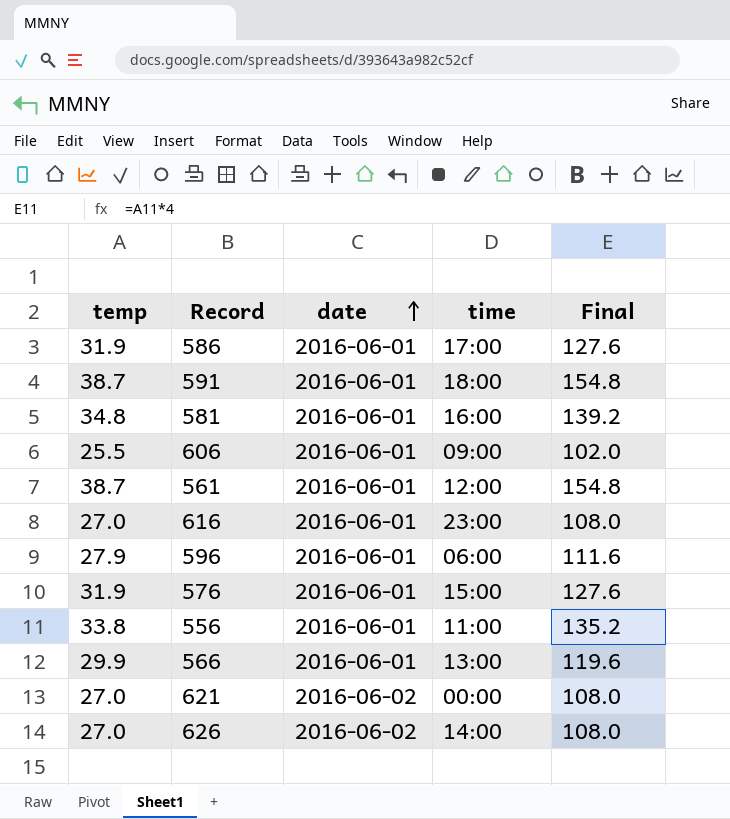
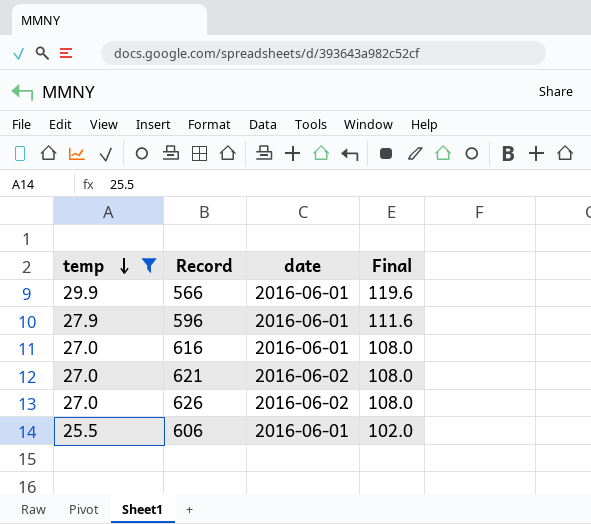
filter: none -> temp <= 29.9
row order: date ascending -> temp descending
column time | position: 4 -> none

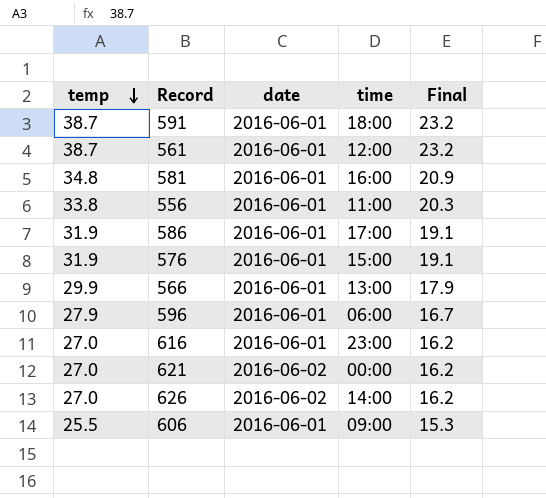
filter: temp <= 29.9 -> none
column time | position: none -> 4
column Final | formula: [temp] * 4 -> [temp] * 0.6

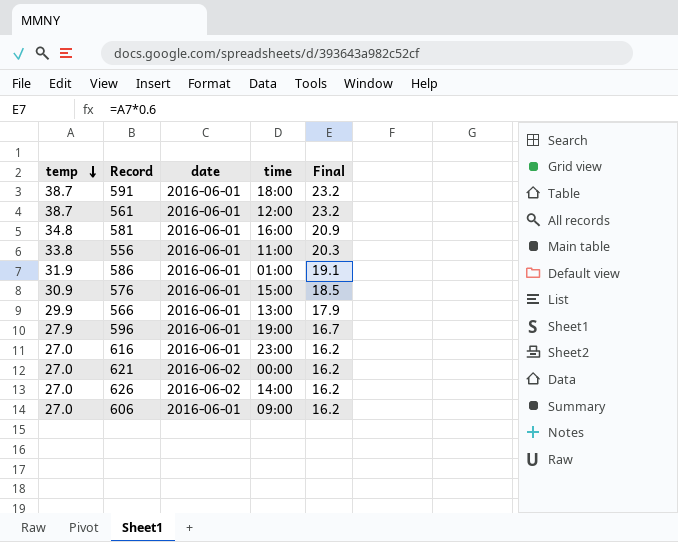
586 | time: 17:00 -> 01:00
576 | temp: 31.9 -> 30.9
576 | Final: 19.1 -> 18.5
596 | time: 06:00 -> 19:00
606 | temp: 25.5 -> 27.0
606 | Final: 15.3 -> 16.2

